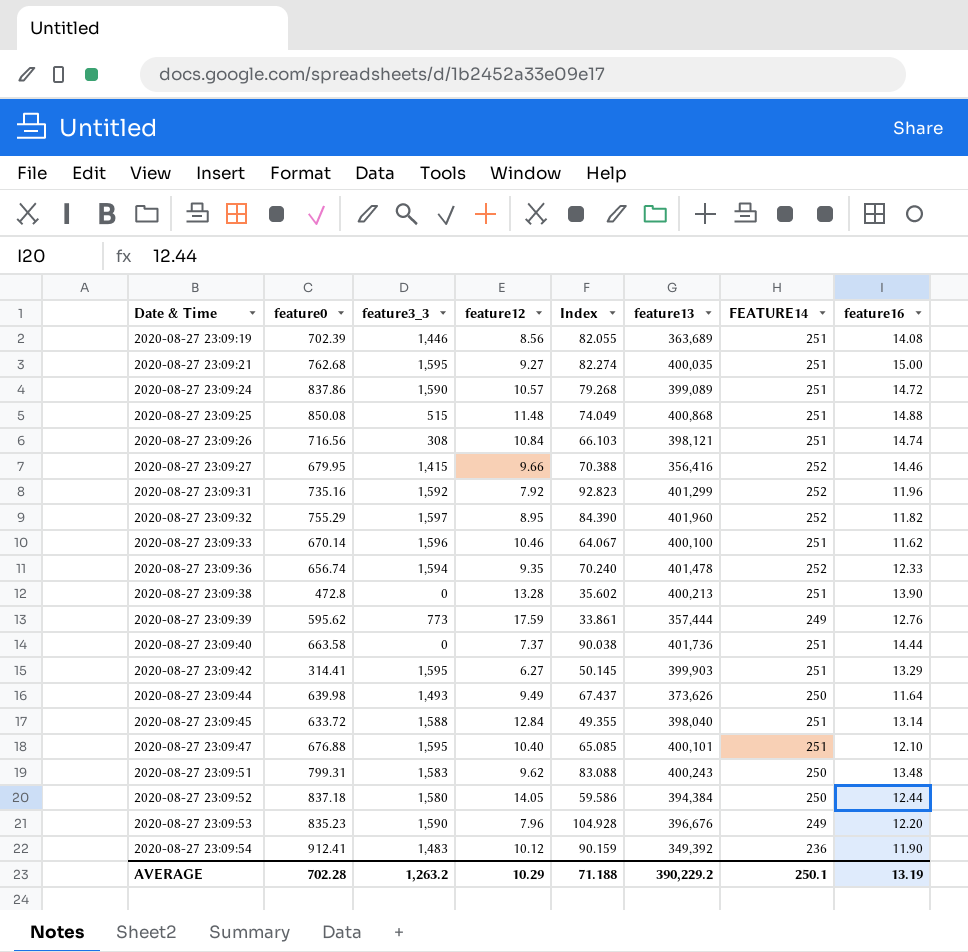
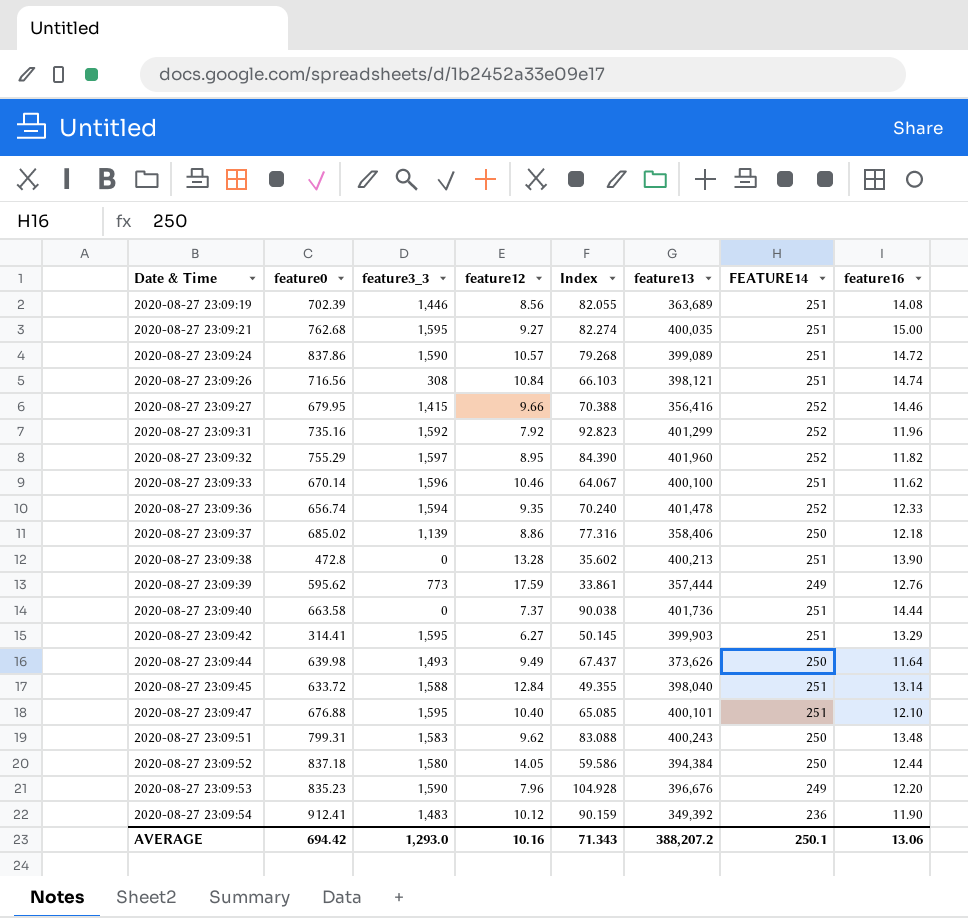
row 2020-08-27 23:09:25: 850.08 | 515 | 11.48 | 74.049 | 400,868 | 251 | 14.88 -> none
row 2020-08-27 23:09:37: none -> 685.02 | 1,139 | 8.86 | 77.316 | 358,406 | 250 | 12.18
AVERAGE | feature0: 702.28 -> 694.42
AVERAGE | feature3_3: 1,263.2 -> 1,293.0
AVERAGE | feature12: 10.29 -> 10.16
AVERAGE | Index: 71.188 -> 71.343
AVERAGE | feature13: 390,229.2 -> 388,207.2
AVERAGE | feature16: 13.19 -> 13.06

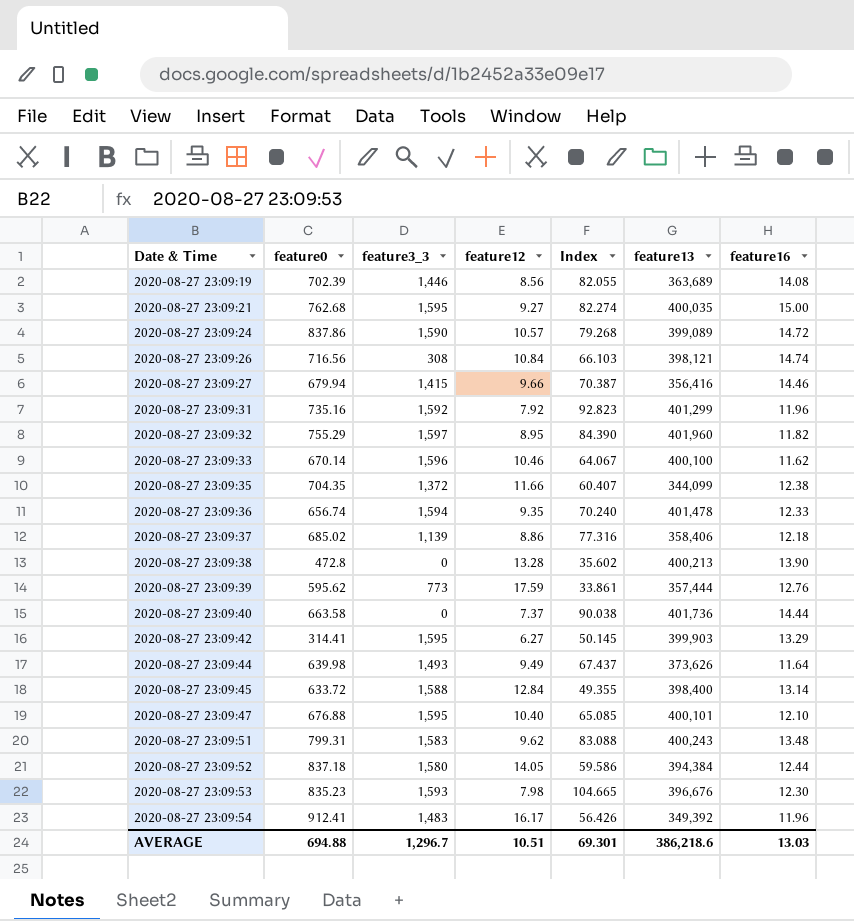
column FEATURE14 | position: 7 -> none
2020-08-27 23:09:27 | feature0: 679.95 -> 679.94
2020-08-27 23:09:27 | Index: 70.388 -> 70.387
row 2020-08-27 23:09:35: none -> 704.35 | 1,372 | 11.66 | 60.407 | 344,099 | 12.38
2020-08-27 23:09:45 | feature13: 398,040 -> 398,400
2020-08-27 23:09:53 | feature3_3: 1,590 -> 1,593
2020-08-27 23:09:53 | feature12: 7.96 -> 7.98
2020-08-27 23:09:53 | Index: 104.928 -> 104.665
2020-08-27 23:09:53 | feature16: 12.20 -> 12.30
2020-08-27 23:09:54 | feature12: 10.12 -> 16.17
2020-08-27 23:09:54 | Index: 90.159 -> 56.426
2020-08-27 23:09:54 | feature16: 11.90 -> 11.96
AVERAGE | feature0: 694.42 -> 694.88
AVERAGE | feature3_3: 1,293.0 -> 1,296.7
AVERAGE | feature12: 10.16 -> 10.51
AVERAGE | Index: 71.343 -> 69.301
AVERAGE | feature13: 388,207.2 -> 386,218.6
AVERAGE | feature16: 13.06 -> 13.03

